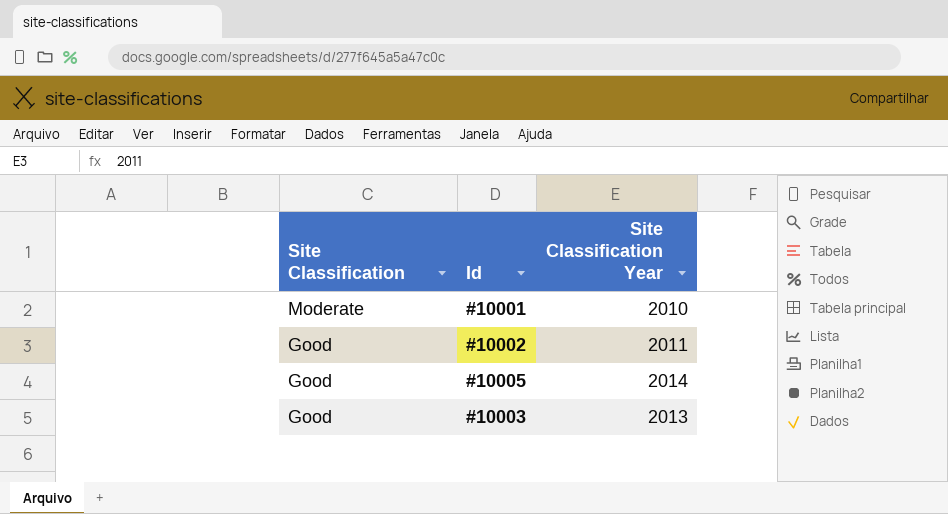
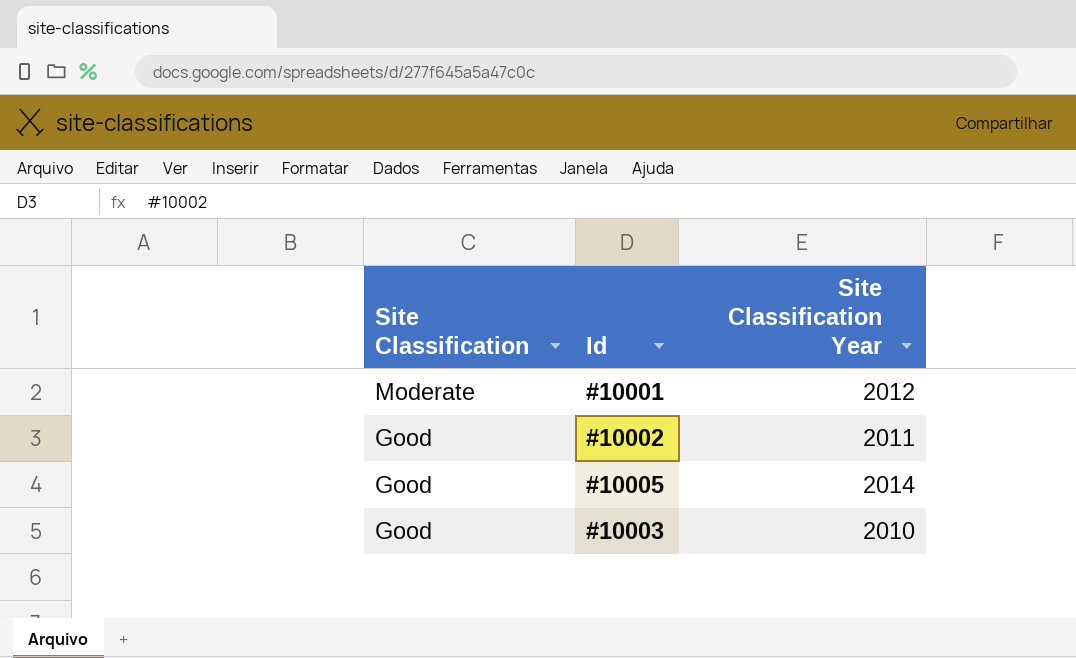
#10001 | Site Classification Year: 2010 -> 2012
#10003 | Site Classification Year: 2013 -> 2010

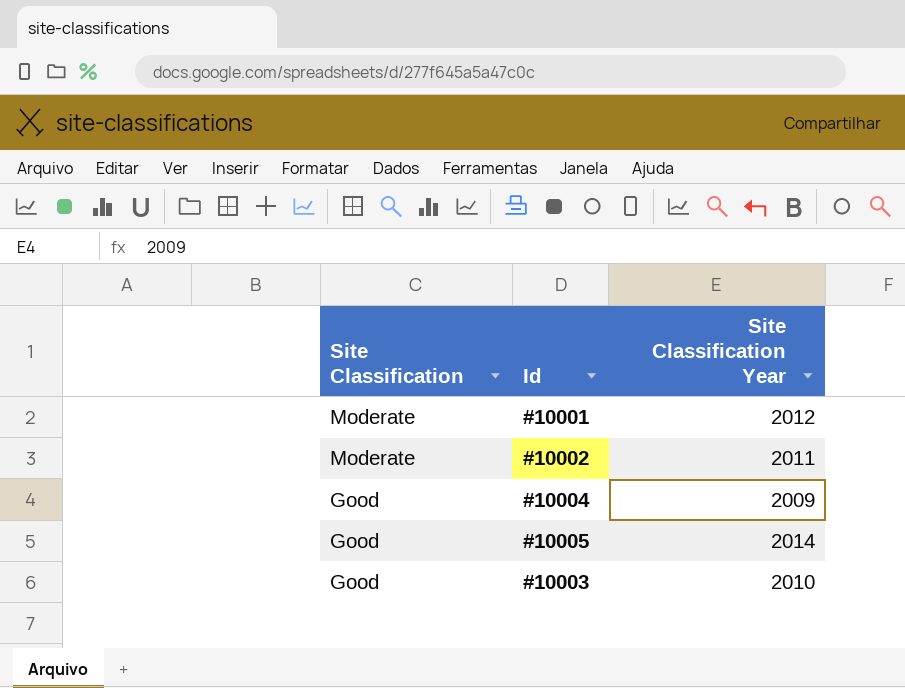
#10002 | Site Classification: Good -> Moderate
row #10004: none -> Good | 2009

